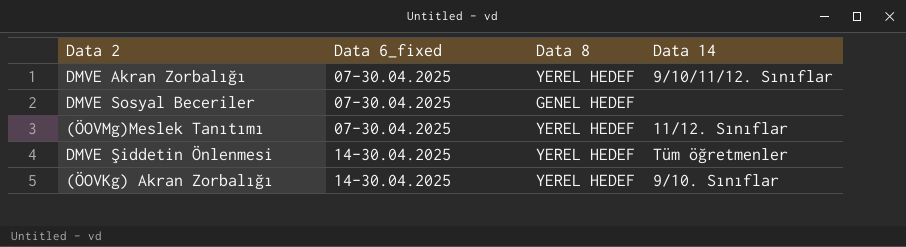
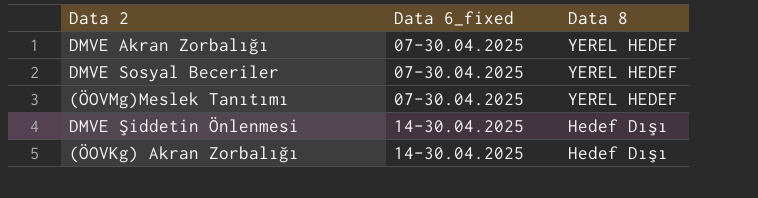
column Data 14 | position: 4 -> none
DMVE Sosyal Beceriler | Data 8: GENEL HEDEF -> YEREL HEDEF
DMVE Şiddetin Önlenmesi | Data 8: YEREL HEDEF -> Hedef Dışı
(ÖOVKg) Akran Zorbalığı | Data 8: YEREL HEDEF -> Hedef Dışı

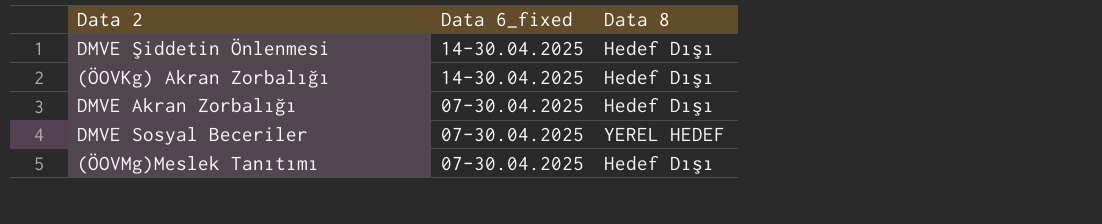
row order: Data 6_fixed ascending -> Data 6_fixed descending
DMVE Akran Zorbalığı | Data 8: YEREL HEDEF -> Hedef Dışı
(ÖOVMg)Meslek Tanıtımı | Data 8: YEREL HEDEF -> Hedef Dışı

